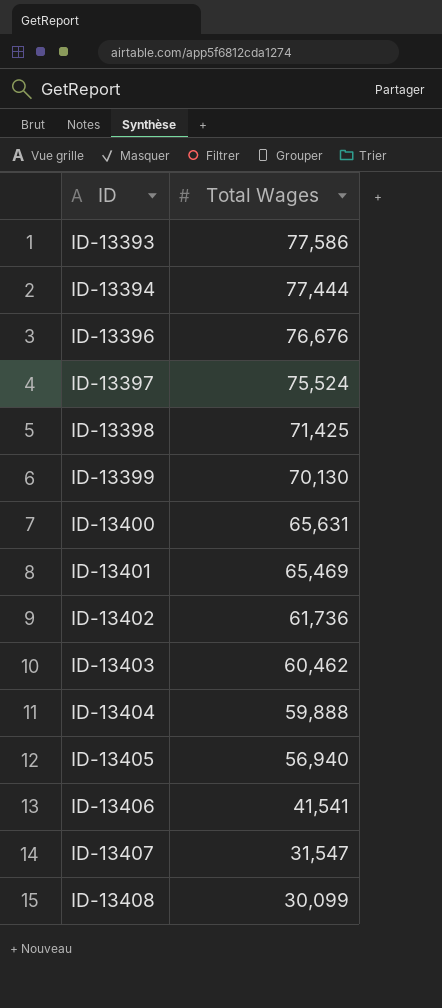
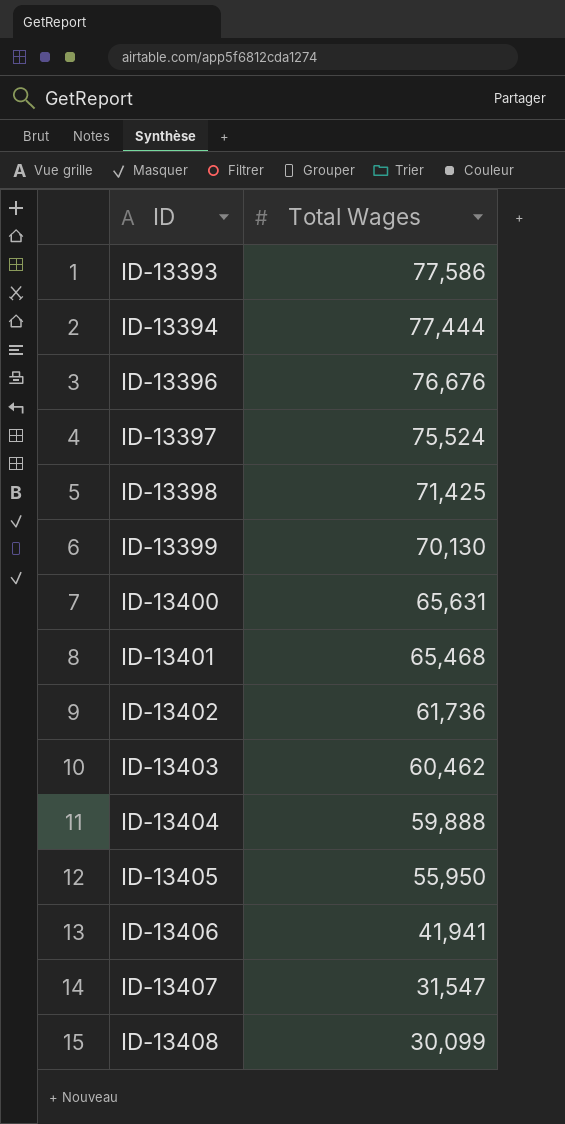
ID-13401 | Total Wages: 65,469 -> 65,468
ID-13405 | Total Wages: 56,940 -> 55,950
ID-13406 | Total Wages: 41,541 -> 41,941

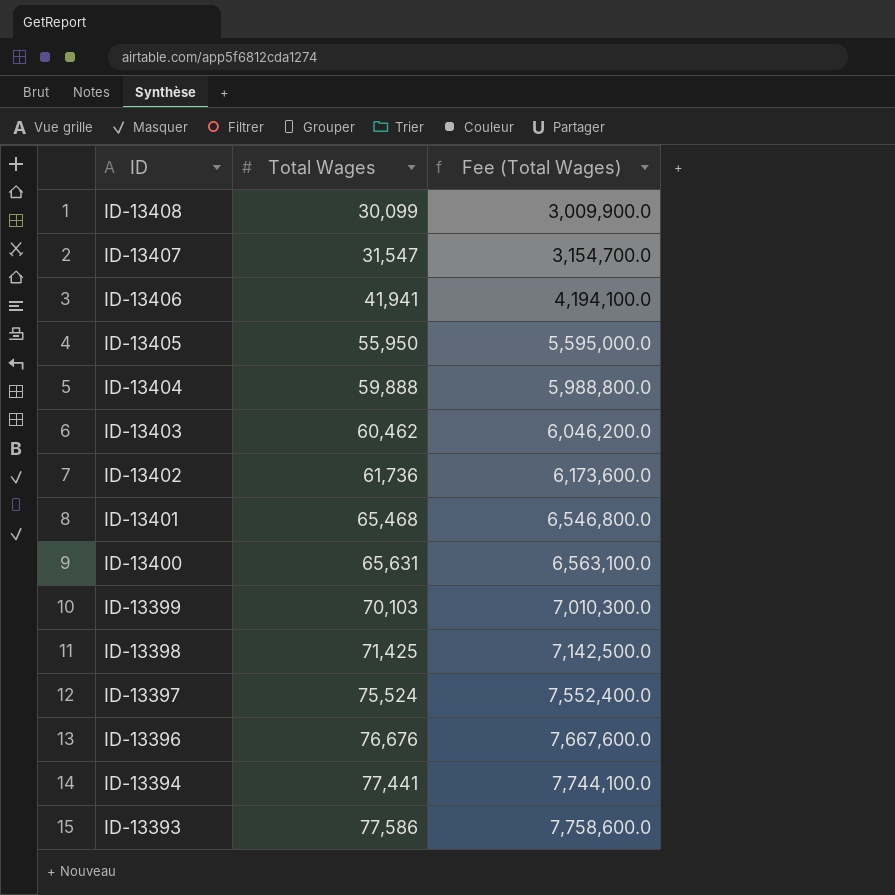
row order: ID ascending -> ID descending
column Fee (Total Wages) | formula: none -> [Total Wages] * 100
ID-13399 | Total Wages: 70,130 -> 70,103
ID-13394 | Total Wages: 77,444 -> 77,441

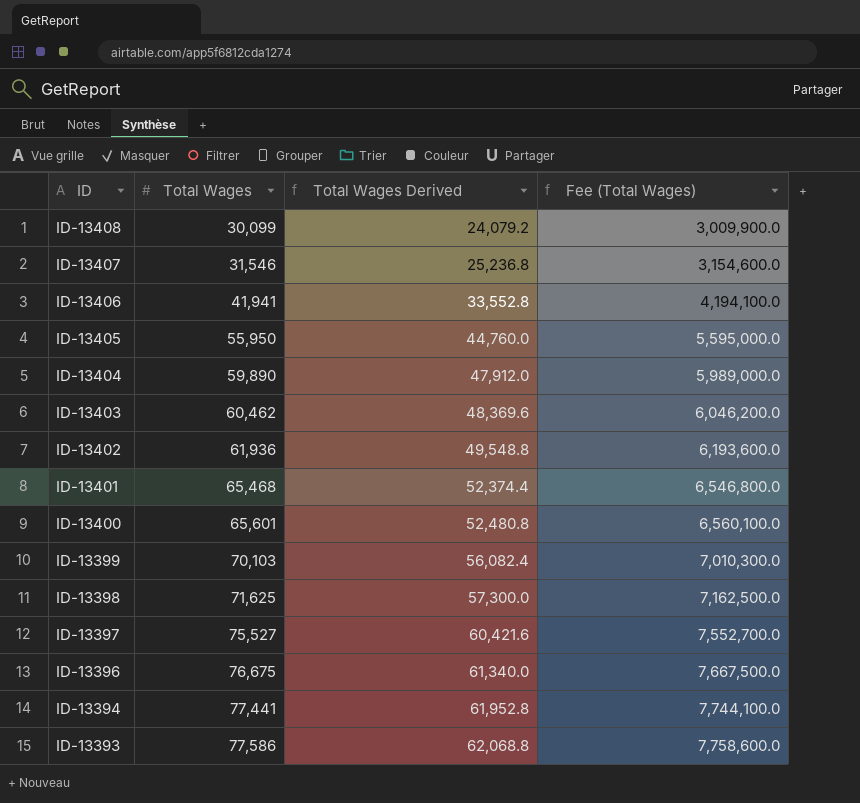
column Total Wages Derived | formula: none -> [Total Wages] * 0.8
ID-13407 | Total Wages: 31,547 -> 31,546
ID-13407 | Fee (Total Wages): 3,154,700.0 -> 3,154,600.0
ID-13404 | Total Wages: 59,888 -> 59,890
ID-13404 | Fee (Total Wages): 5,988,800.0 -> 5,989,000.0
ID-13402 | Total Wages: 61,736 -> 61,936
ID-13402 | Fee (Total Wages): 6,173,600.0 -> 6,193,600.0
ID-13400 | Total Wages: 65,631 -> 65,601
ID-13400 | Fee (Total Wages): 6,563,100.0 -> 6,560,100.0
ID-13398 | Total Wages: 71,425 -> 71,625
ID-13398 | Fee (Total Wages): 7,142,500.0 -> 7,162,500.0
ID-13397 | Total Wages: 75,524 -> 75,527
ID-13397 | Fee (Total Wages): 7,552,400.0 -> 7,552,700.0
ID-13396 | Total Wages: 76,676 -> 76,675
ID-13396 | Fee (Total Wages): 7,667,600.0 -> 7,667,500.0

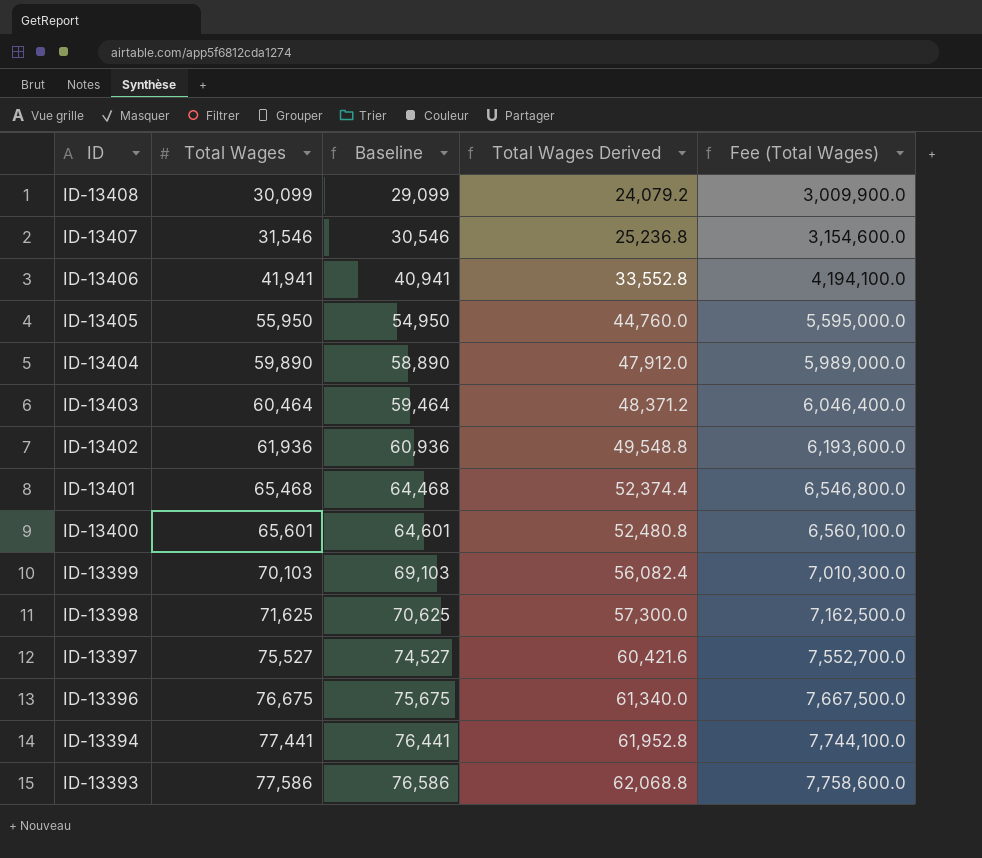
column Baseline | formula: none -> [Total Wages] - 1000
ID-13403 | Total Wages: 60,462 -> 60,464
ID-13403 | Total Wages Derived: 48,369.6 -> 48,371.2
ID-13403 | Fee (Total Wages): 6,046,200.0 -> 6,046,400.0

